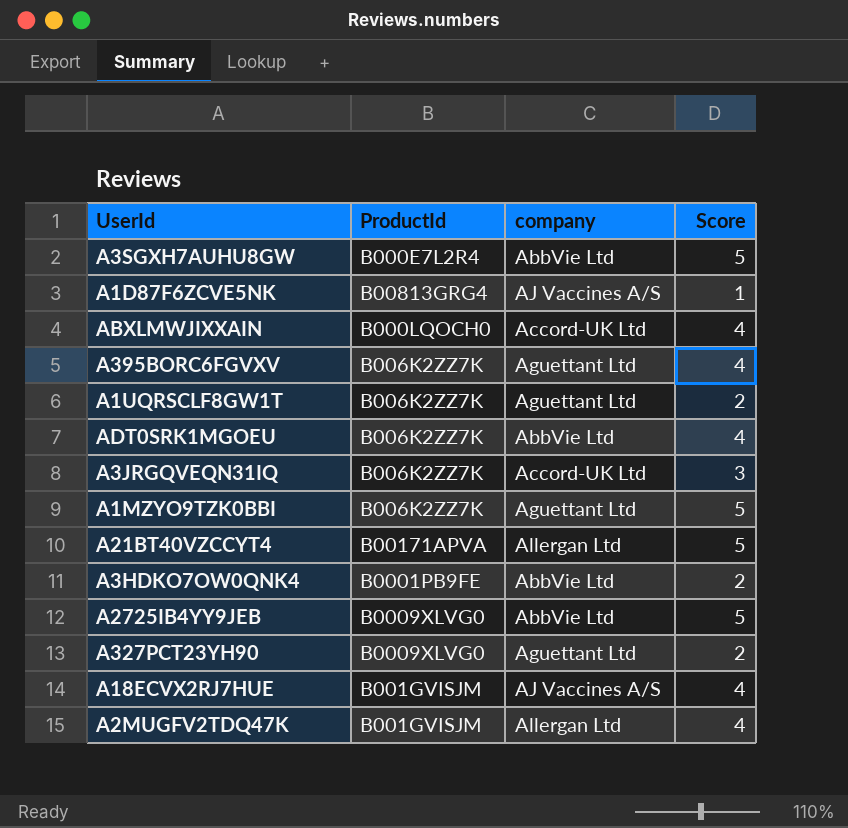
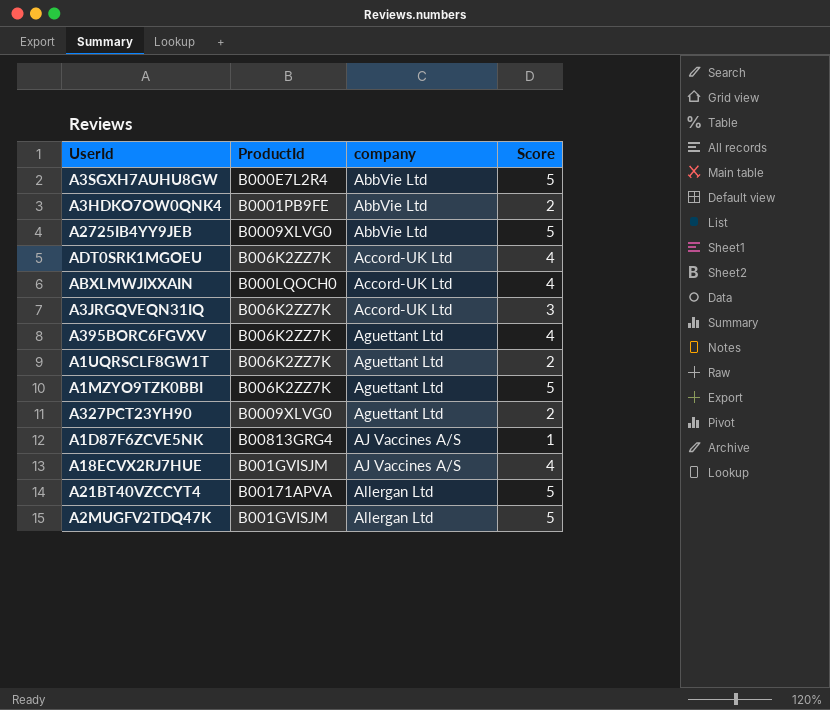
row order: none -> company ascending
ADT0SRK1MGOEU | company: AbbVie Ltd -> Accord-UK Ltd
A2MUGFV2TDQ47K | Score: 4 -> 5

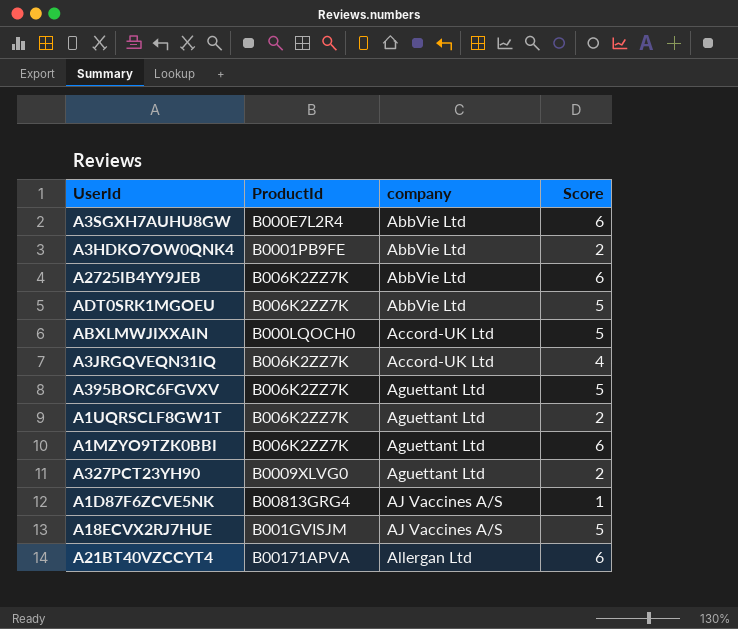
row A2MUGFV2TDQ47K: B001GVISJM | Allergan Ltd | 5 -> none
A3SGXH7AUHU8GW | Score: 5 -> 6
A2725IB4YY9JEB | ProductId: B0009XLVG0 -> B006K2ZZ7K
A2725IB4YY9JEB | Score: 5 -> 6
ADT0SRK1MGOEU | company: Accord-UK Ltd -> AbbVie Ltd
ADT0SRK1MGOEU | Score: 4 -> 5
ABXLMWJIXXAIN | Score: 4 -> 5
A3JRGQVEQN31IQ | Score: 3 -> 4
A395BORC6FGVXV | Score: 4 -> 5
A1MZYO9TZK0BBI | Score: 5 -> 6
A18ECVX2RJ7HUE | Score: 4 -> 5
A21BT40VZCCYT4 | Score: 5 -> 6

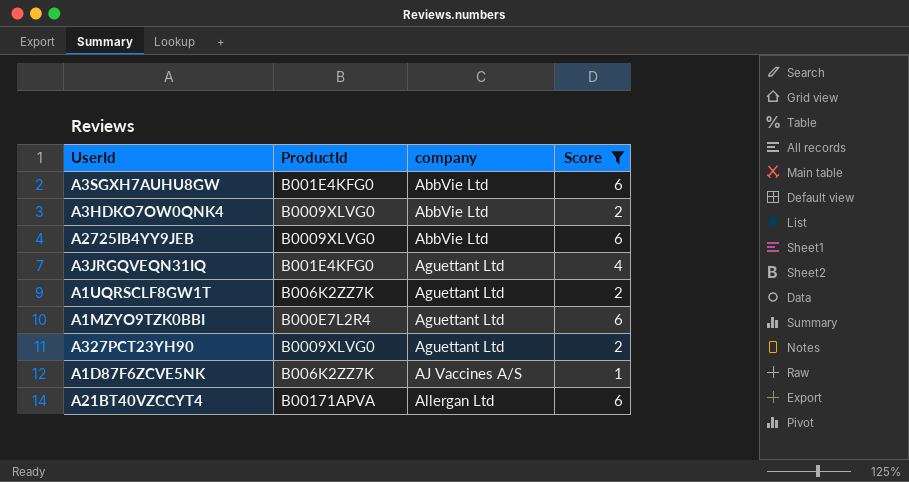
filter: none -> Score != 5
A3SGXH7AUHU8GW | ProductId: B000E7L2R4 -> B001E4KFG0
A3HDKO7OW0QNK4 | ProductId: B0001PB9FE -> B0009XLVG0
A2725IB4YY9JEB | ProductId: B006K2ZZ7K -> B0009XLVG0
A3JRGQVEQN31IQ | ProductId: B006K2ZZ7K -> B001E4KFG0
A3JRGQVEQN31IQ | company: Accord-UK Ltd -> Aguettant Ltd
A1MZYO9TZK0BBI | ProductId: B006K2ZZ7K -> B000E7L2R4
A1D87F6ZCVE5NK | ProductId: B00813GRG4 -> B006K2ZZ7K

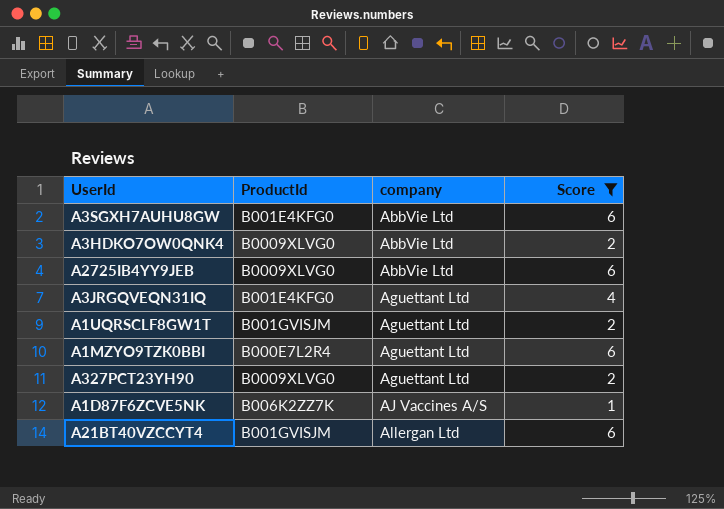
A1UQRSCLF8GW1T | ProductId: B006K2ZZ7K -> B001GVISJM
A21BT40VZCCYT4 | ProductId: B00171APVA -> B001GVISJM

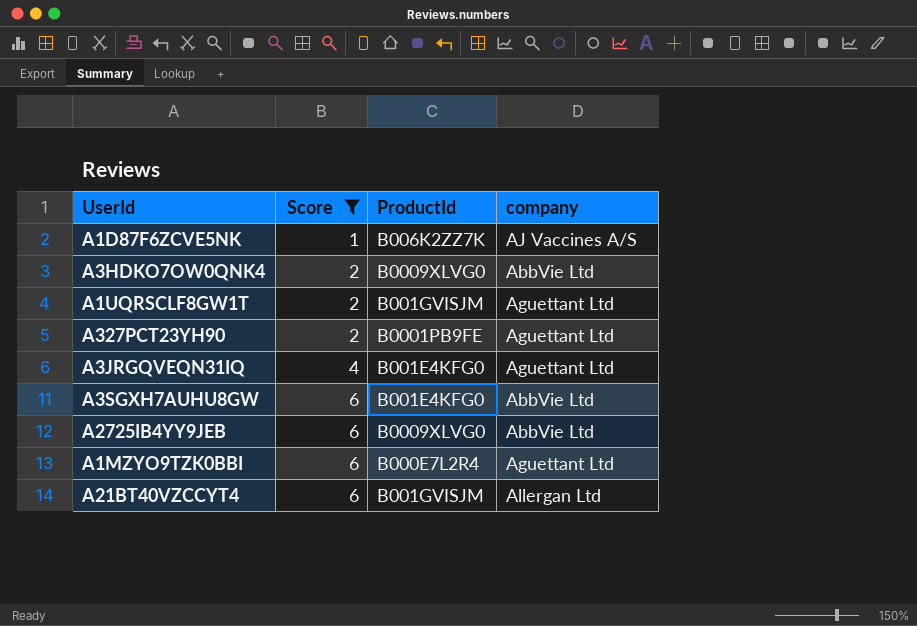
row order: company ascending -> Score ascending
column Score | position: 4 -> 2
A327PCT23YH90 | ProductId: B0009XLVG0 -> B0001PB9FE

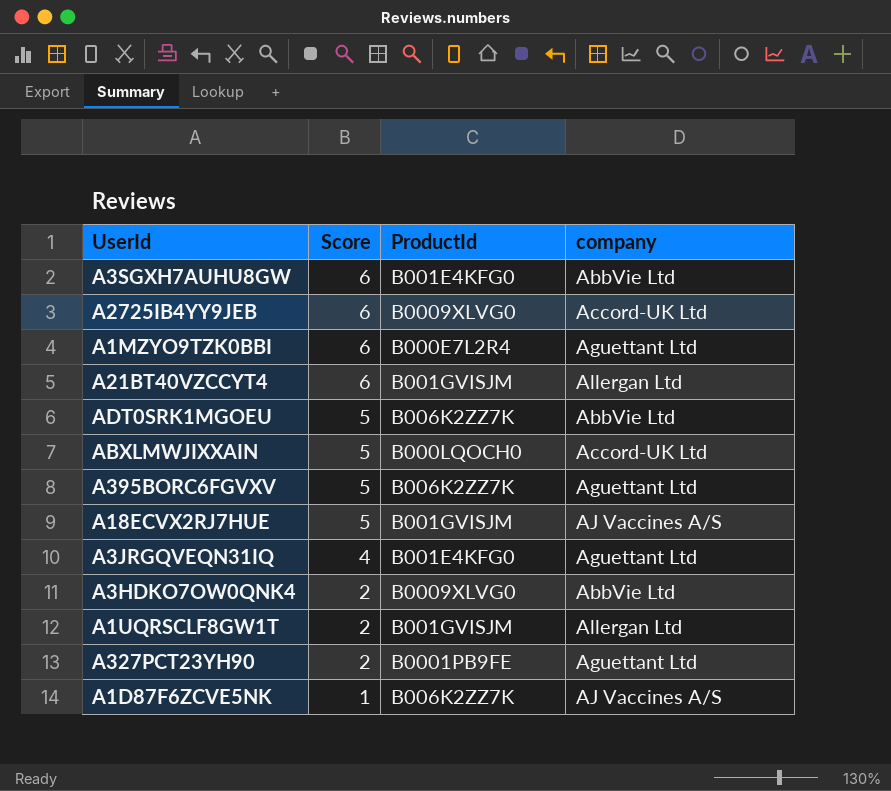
filter: Score != 5 -> none
row order: Score ascending -> Score descending
A2725IB4YY9JEB | company: AbbVie Ltd -> Accord-UK Ltd
A1UQRSCLF8GW1T | company: Aguettant Ltd -> Allergan Ltd

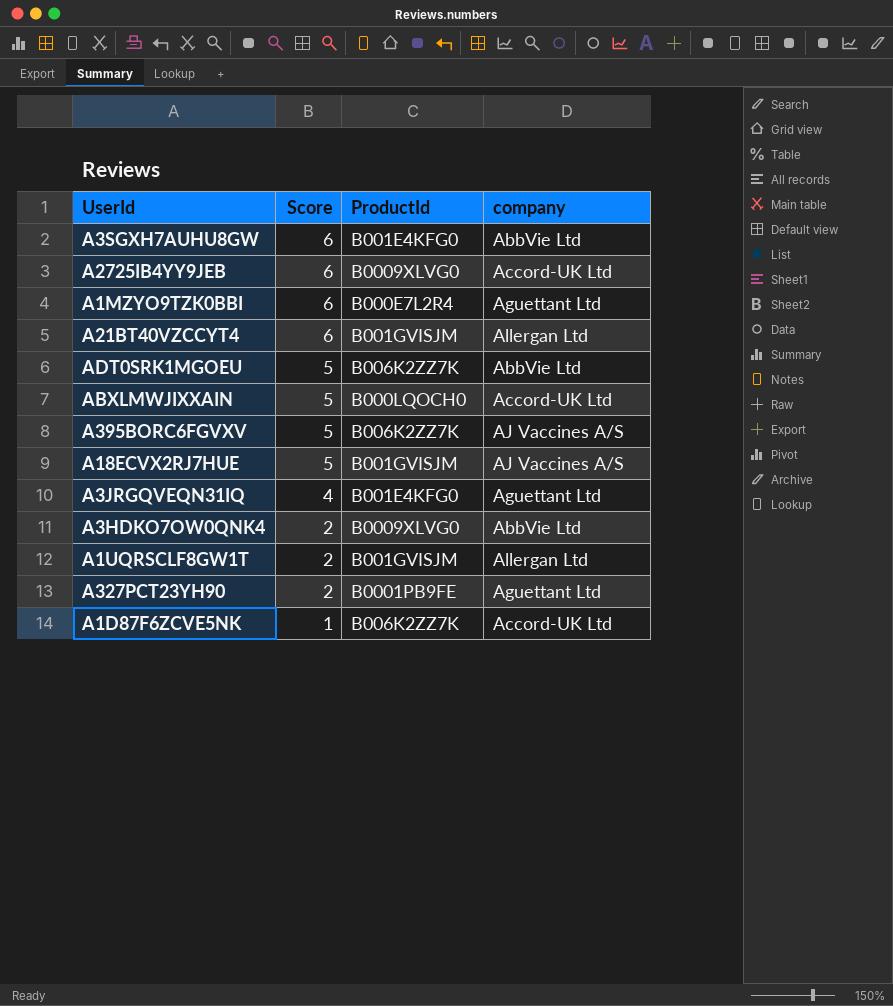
A395BORC6FGVXV | company: Aguettant Ltd -> AJ Vaccines A/S
A1D87F6ZCVE5NK | company: AJ Vaccines A/S -> Accord-UK Ltd

